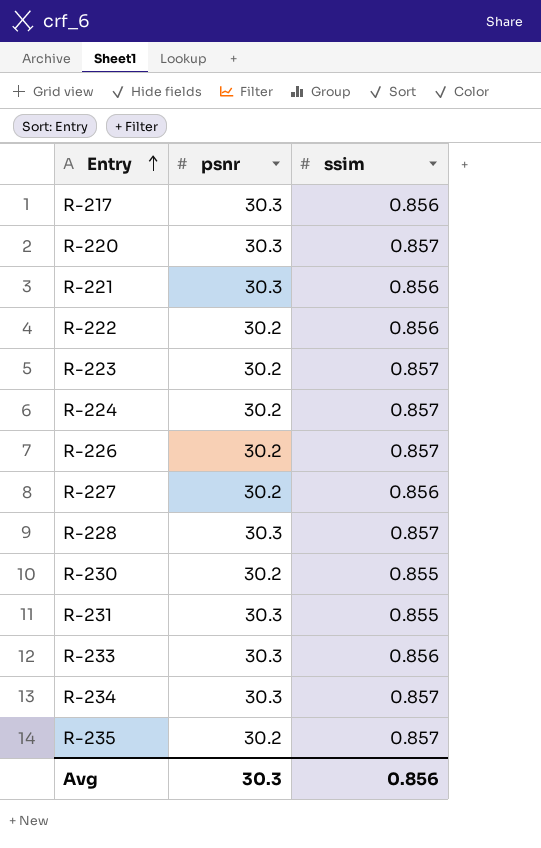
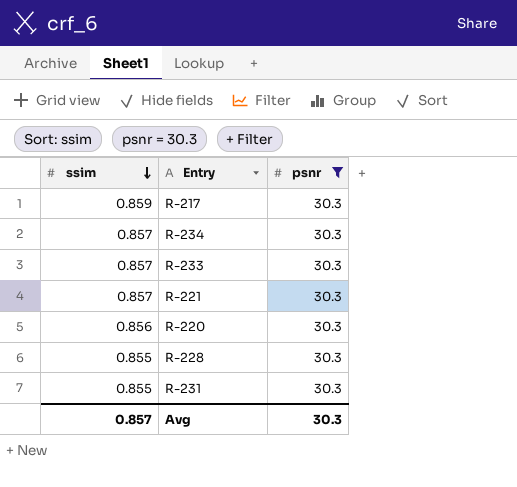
filter: none -> psnr = 30.3
row order: Entry ascending -> ssim descending
column ssim | position: 3 -> 1
R-217 | ssim: 0.856 -> 0.859
R-233 | ssim: 0.856 -> 0.857
R-221 | ssim: 0.856 -> 0.857
R-220 | ssim: 0.857 -> 0.856
R-228 | ssim: 0.857 -> 0.855
Avg | ssim: 0.856 -> 0.857

